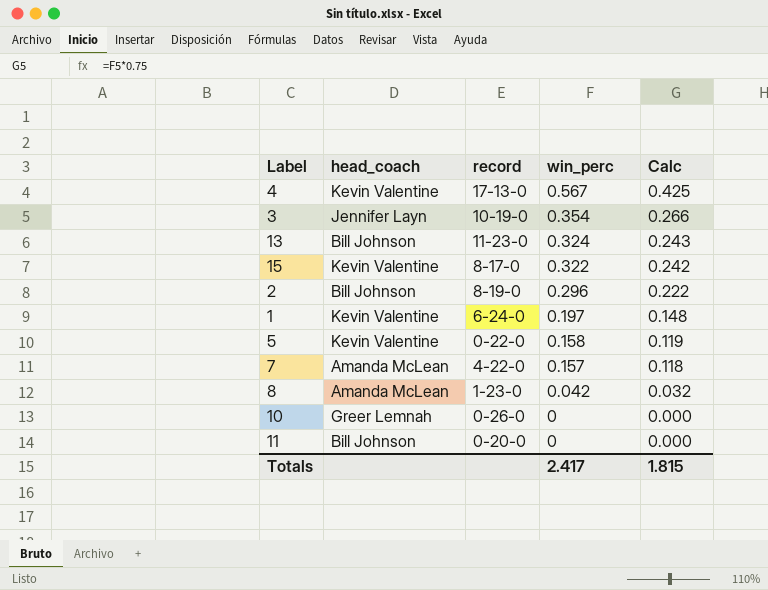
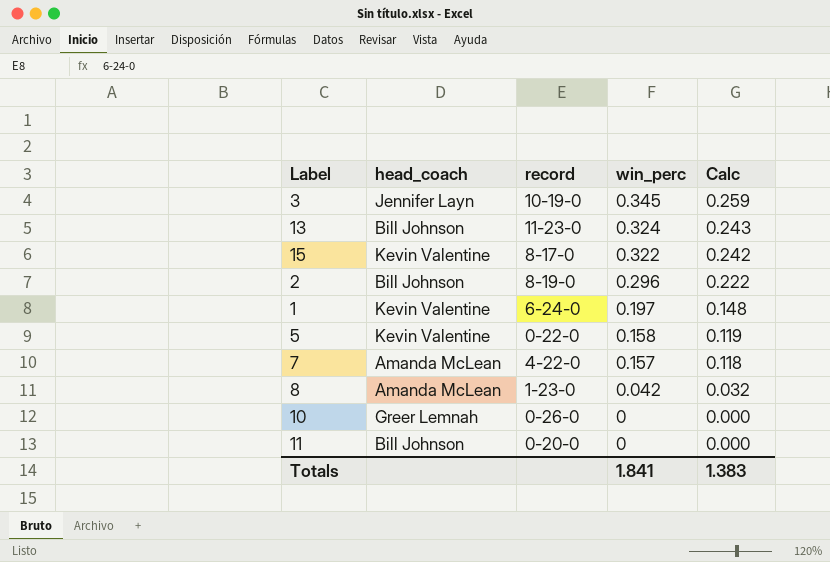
row 4: Kevin Valentine | 17-13-0 | 0.567 | 0.425 -> none
3 | win_perc: 0.354 -> 0.345
3 | Calc: 0.266 -> 0.259
Totals | win_perc: 2.417 -> 1.841
Totals | Calc: 1.815 -> 1.383

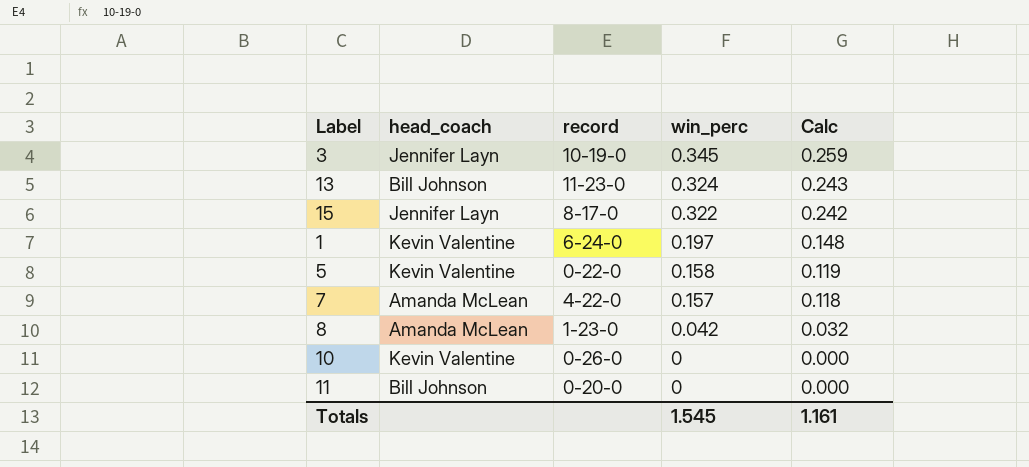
row 2: Bill Johnson | 8-19-0 | 0.296 | 0.222 -> none
15 | head_coach: Kevin Valentine -> Jennifer Layn
10 | head_coach: Greer Lemnah -> Kevin Valentine
Totals | win_perc: 1.841 -> 1.545
Totals | Calc: 1.383 -> 1.161

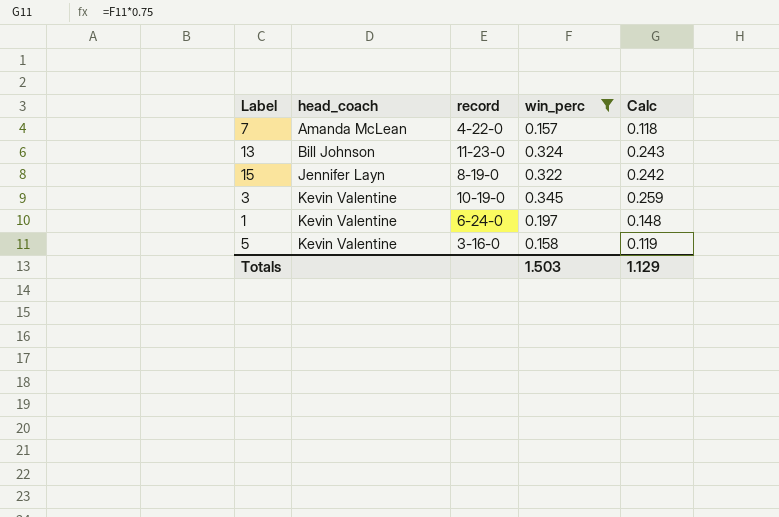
filter: none -> win_perc >= 0.157
row order: win_perc descending -> head_coach ascending
15 | record: 8-17-0 -> 8-19-0
3 | head_coach: Jennifer Layn -> Kevin Valentine
5 | record: 0-22-0 -> 3-16-0
Totals | win_perc: 1.545 -> 1.503
Totals | Calc: 1.161 -> 1.129

